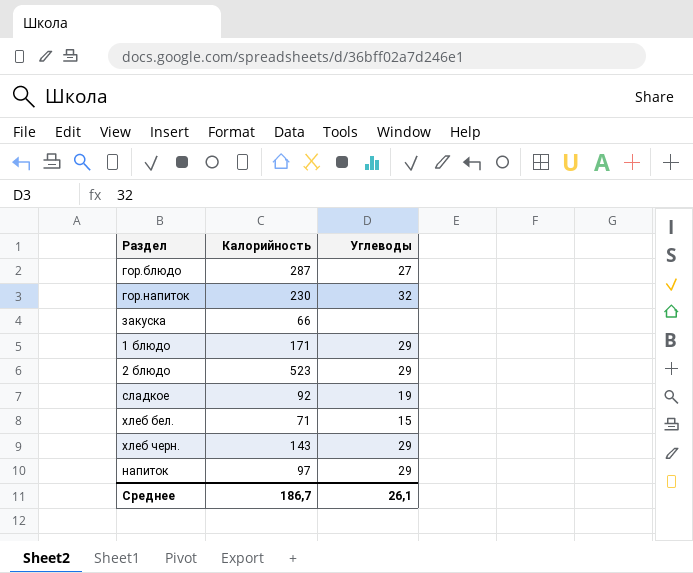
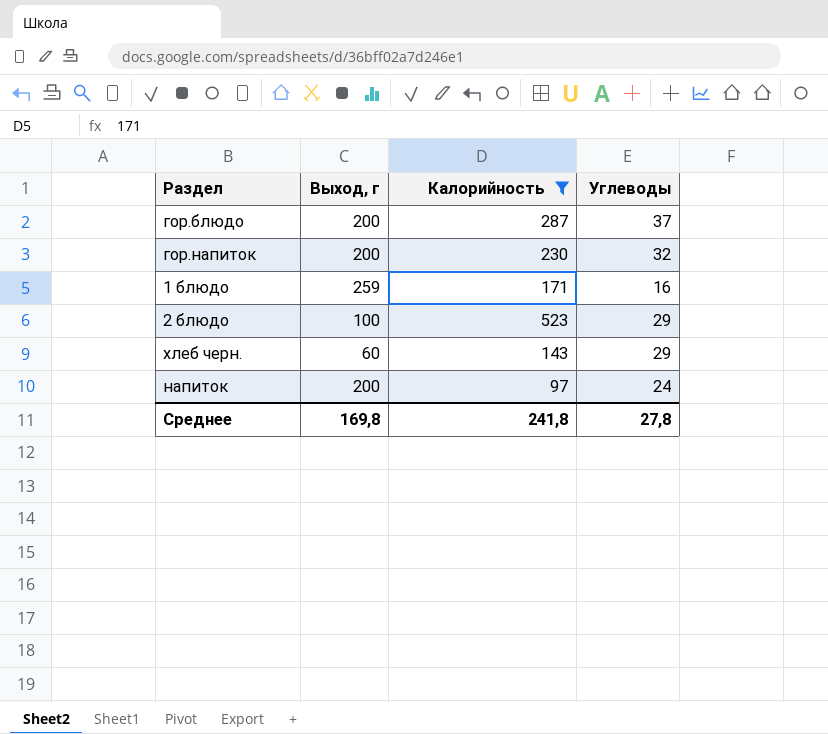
filter: none -> Калорийность >= 97
column Выход, г | position: none -> 2
гор.блюдо | Углеводы: 27 -> 37
1 блюдо | Углеводы: 29 -> 16
напиток | Углеводы: 29 -> 24
Среднее | Калорийность: 186,7 -> 241,8
Среднее | Углеводы: 26,1 -> 27,8

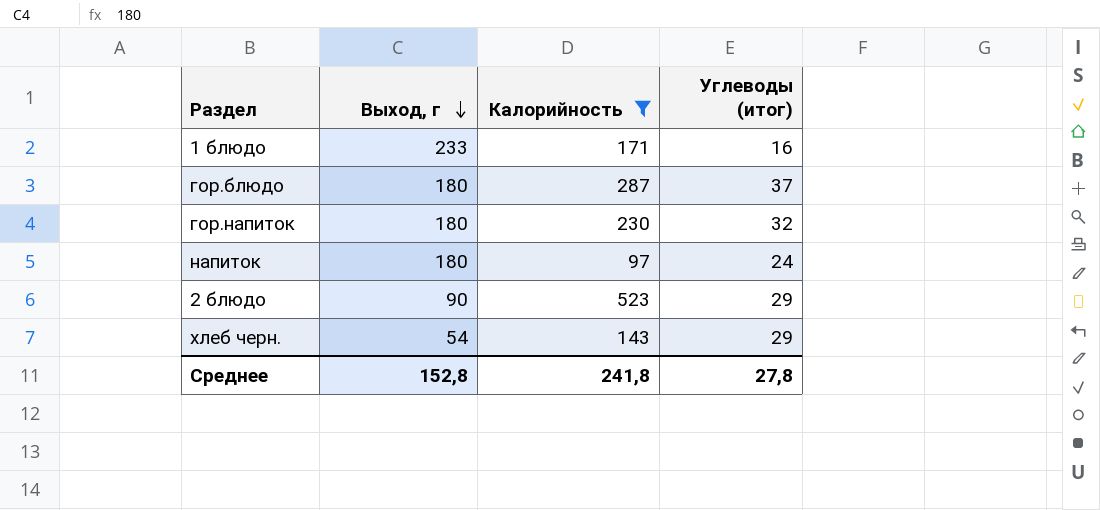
row order: none -> Выход, г descending
column name: Углеводы -> Углеводы (итог)
1 блюдо | Выход, г: 259 -> 233
гор.блюдо | Выход, г: 200 -> 180
гор.напиток | Выход, г: 200 -> 180
напиток | Выход, г: 200 -> 180
2 блюдо | Выход, г: 100 -> 90
хлеб черн. | Выход, г: 60 -> 54
Среднее | Выход, г: 169,8 -> 152,8

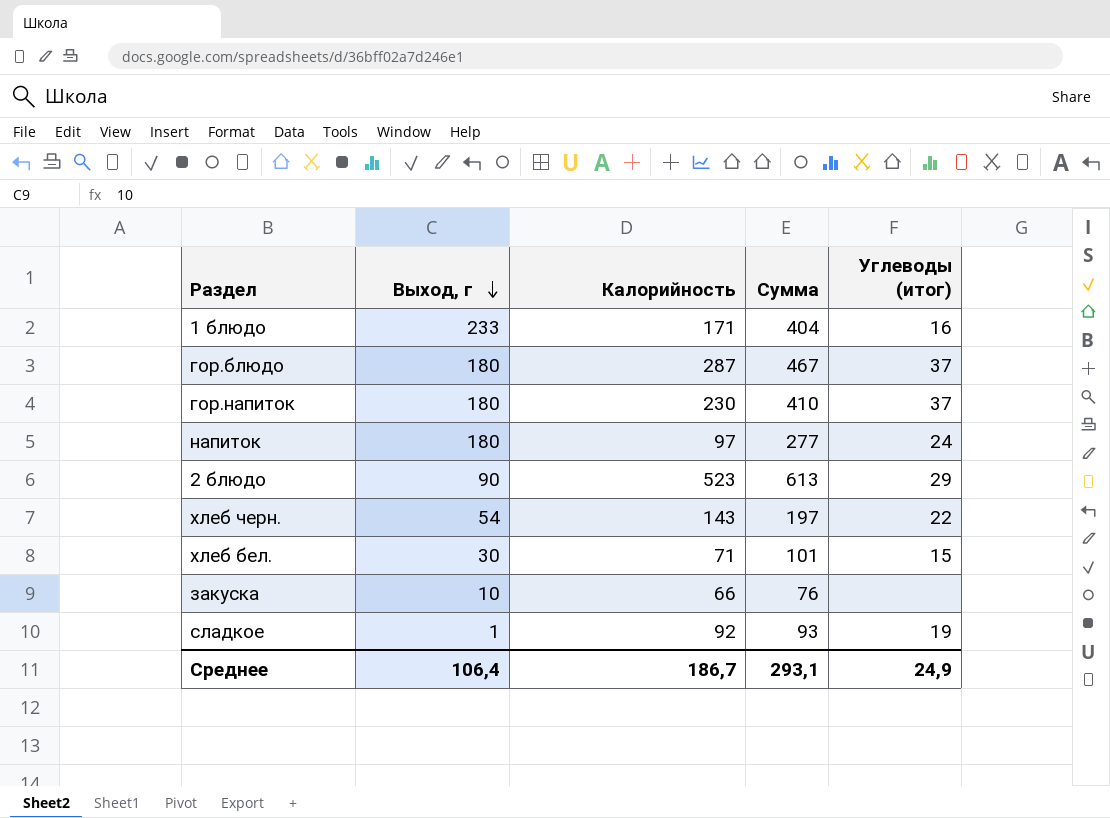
filter: Калорийность >= 97 -> none
column Сумма | formula: none -> [Выход, г] + [Калорийность]
гор.напиток | Углеводы (итог): 32 -> 37
хлеб черн. | Углеводы (итог): 29 -> 22
Среднее | Выход, г: 152,8 -> 106,4
Среднее | Калорийность: 241,8 -> 186,7
Среднее | Углеводы (итог): 27,8 -> 24,9

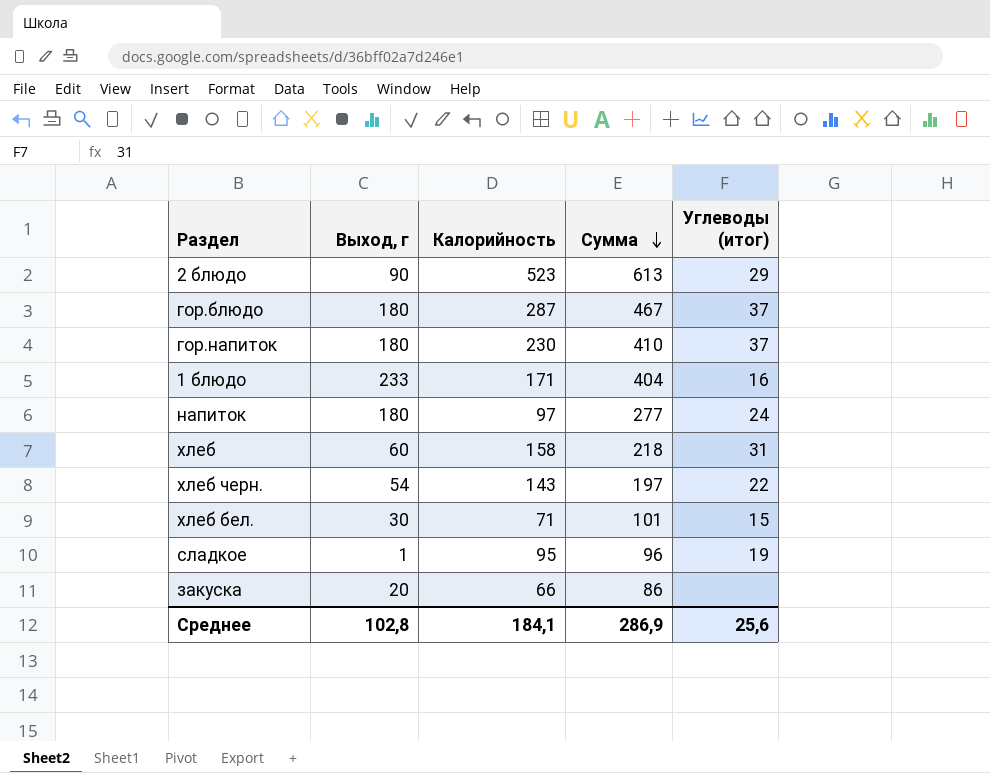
row order: Выход, г descending -> Сумма descending
row хлеб: none -> 60 | 158 | 218 | 31
сладкое | Калорийность: 92 -> 95
сладкое | Сумма: 93 -> 96
закуска | Выход, г: 10 -> 20
закуска | Сумма: 76 -> 86
Среднее | Выход, г: 106,4 -> 102,8
Среднее | Калорийность: 186,7 -> 184,1
Среднее | Сумма: 293,1 -> 286,9
Среднее | Углеводы (итог): 24,9 -> 25,6

